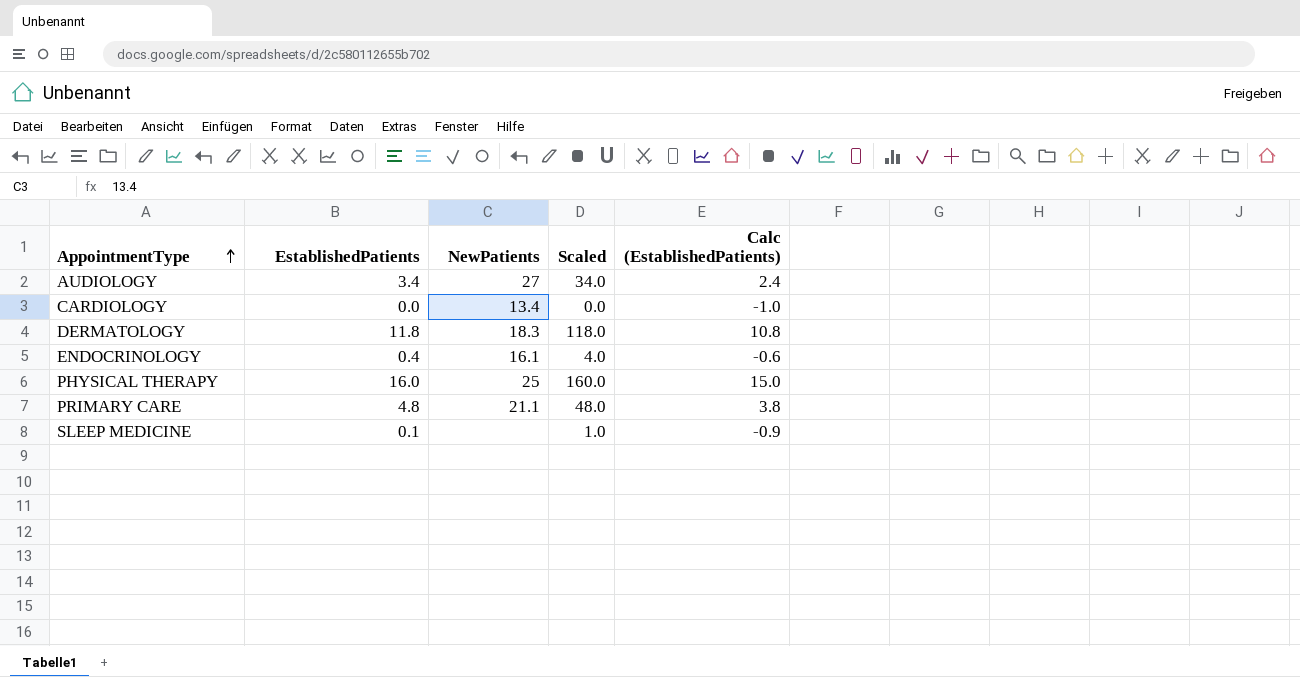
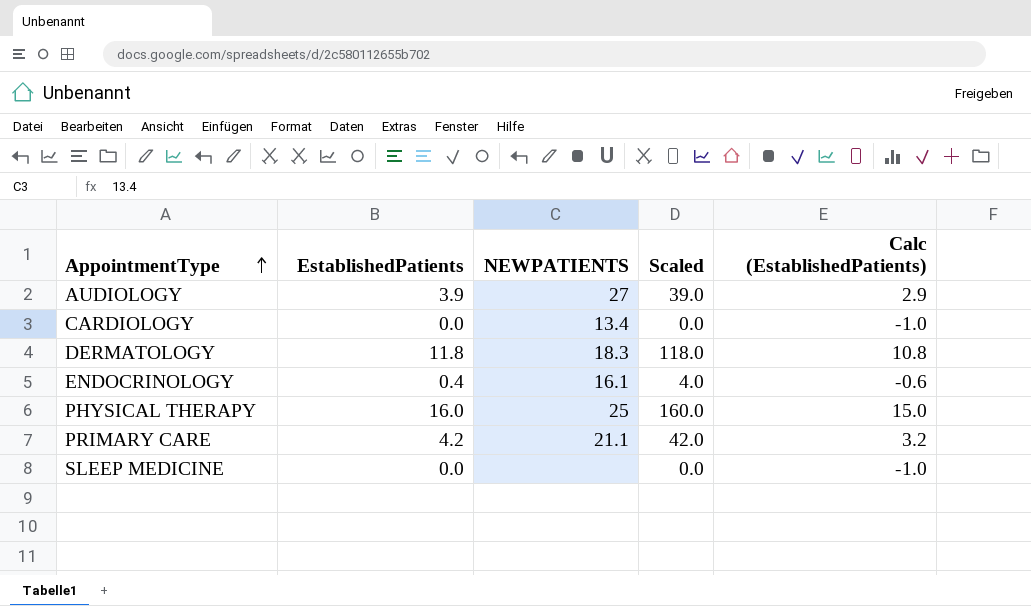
column name: NewPatients -> NEWPATIENTS
AUDIOLOGY | EstablishedPatients: 3.4 -> 3.9
AUDIOLOGY | Scaled: 34.0 -> 39.0
AUDIOLOGY | Calc (EstablishedPatients): 2.4 -> 2.9
PRIMARY CARE | EstablishedPatients: 4.8 -> 4.2
PRIMARY CARE | Scaled: 48.0 -> 42.0
PRIMARY CARE | Calc (EstablishedPatients): 3.8 -> 3.2
SLEEP MEDICINE | EstablishedPatients: 0.1 -> 0.0
SLEEP MEDICINE | Scaled: 1.0 -> 0.0
SLEEP MEDICINE | Calc (EstablishedPatients): -0.9 -> -1.0

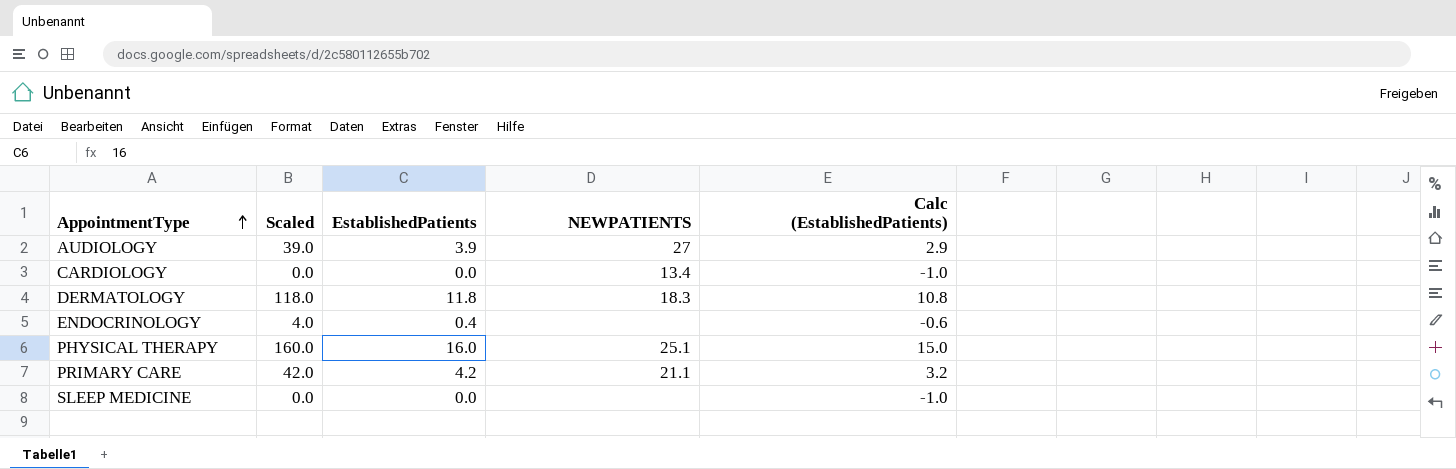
column Scaled | position: 4 -> 2
ENDOCRINOLOGY | NEWPATIENTS: 16.1 -> none
PHYSICAL THERAPY | NEWPATIENTS: 25 -> 25.1

